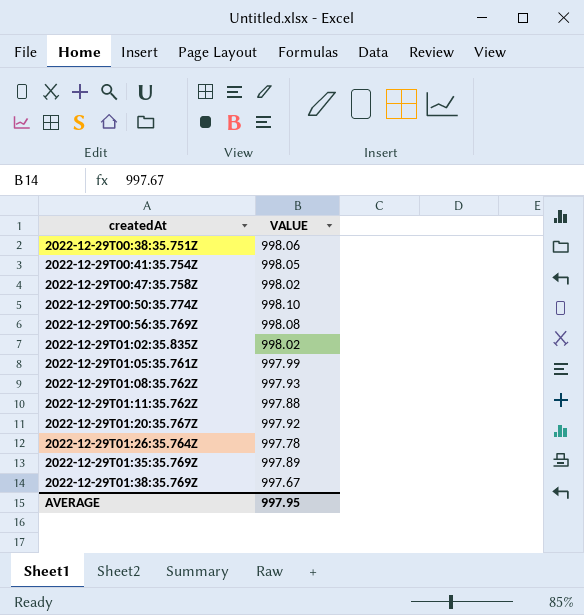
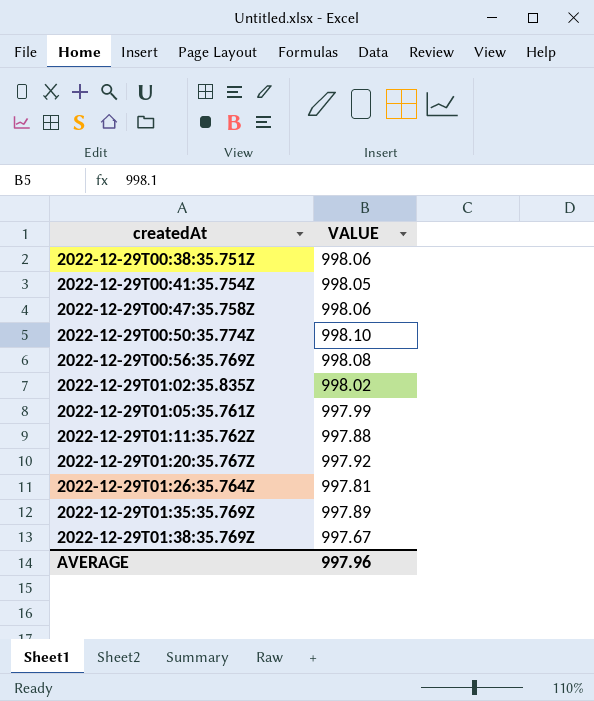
row 2022-12-29T01:08:35.762Z: 997.93 -> none
2022-12-29T00:47:35.758Z | VALUE: 998.02 -> 998.06
2022-12-29T01:26:35.764Z | VALUE: 997.78 -> 997.81
AVERAGE | VALUE: 997.95 -> 997.96

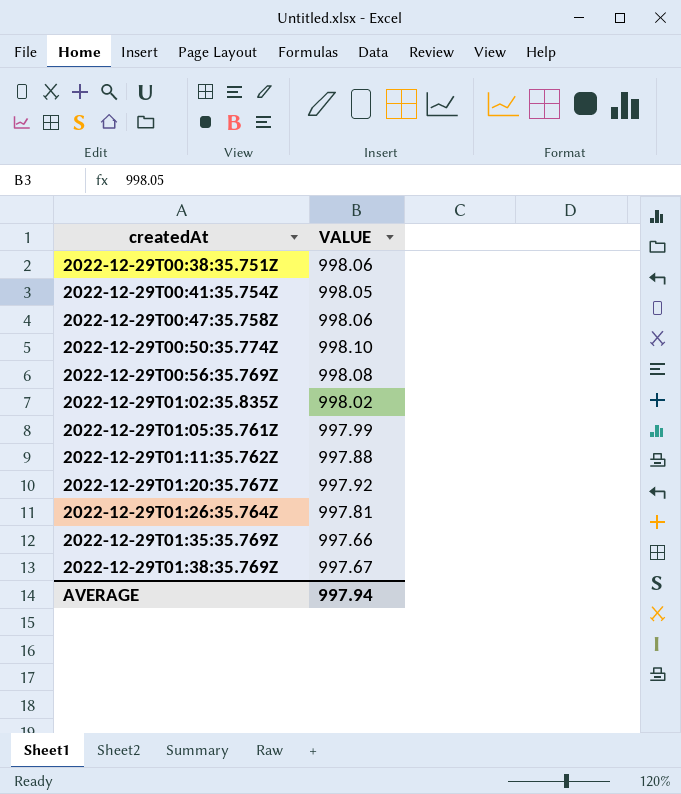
2022-12-29T01:35:35.769Z | VALUE: 997.89 -> 997.66
AVERAGE | VALUE: 997.96 -> 997.94

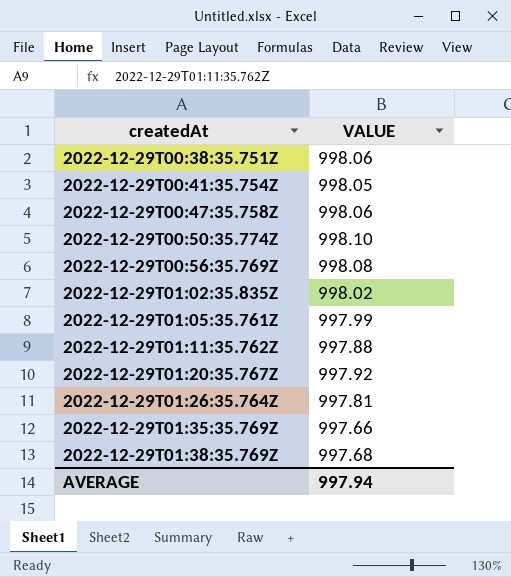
2022-12-29T01:38:35.769Z | VALUE: 997.67 -> 997.68

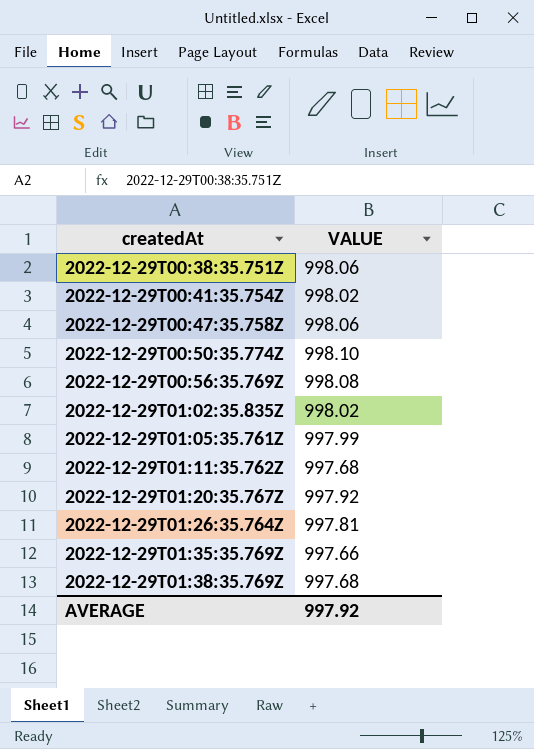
2022-12-29T00:41:35.754Z | VALUE: 998.05 -> 998.02
2022-12-29T01:11:35.762Z | VALUE: 997.88 -> 997.68
AVERAGE | VALUE: 997.94 -> 997.92

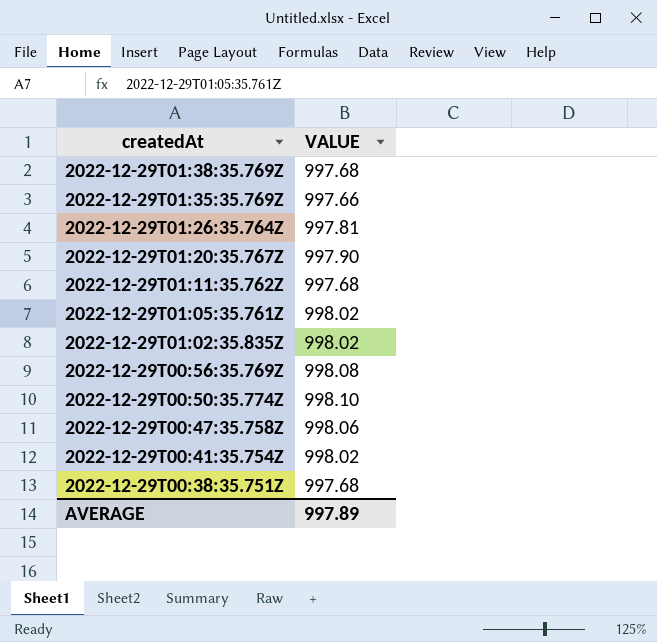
row order: createdAt ascending -> createdAt descending
2022-12-29T01:20:35.767Z | VALUE: 997.92 -> 997.90
2022-12-29T01:05:35.761Z | VALUE: 997.99 -> 998.02
2022-12-29T00:38:35.751Z | VALUE: 998.06 -> 997.68
AVERAGE | VALUE: 997.92 -> 997.89

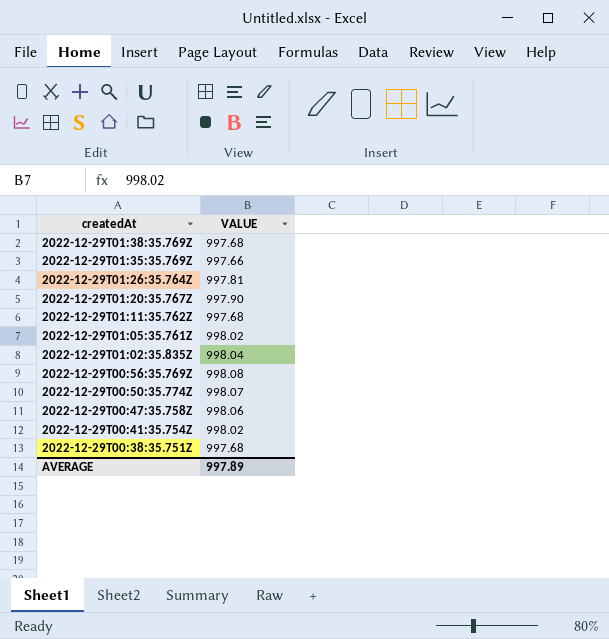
2022-12-29T01:02:35.835Z | VALUE: 998.02 -> 998.04
2022-12-29T00:50:35.774Z | VALUE: 998.10 -> 998.07

